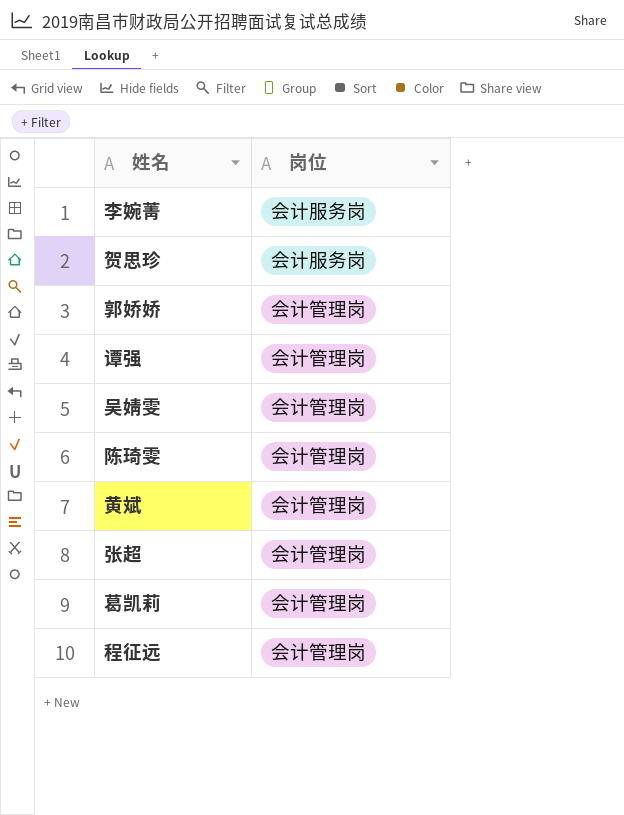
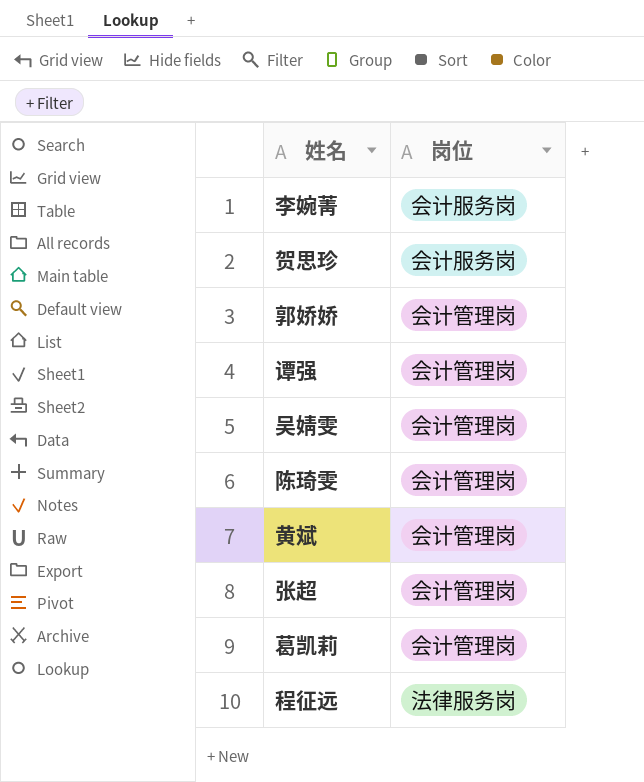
程征远 | 岗位: 会计管理岗 -> 法律服务岗

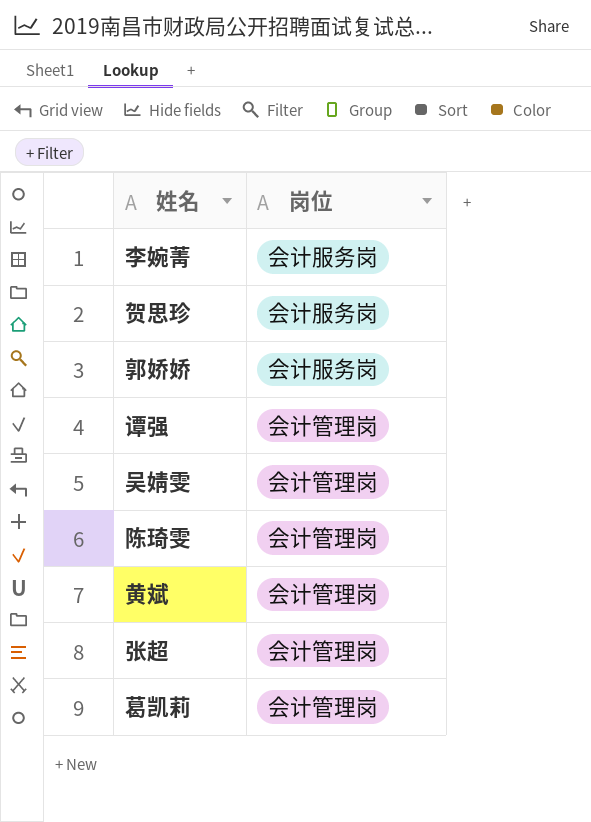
row 程征远: 法律服务岗 -> none
郭娇娇 | 岗位: 会计管理岗 -> 会计服务岗

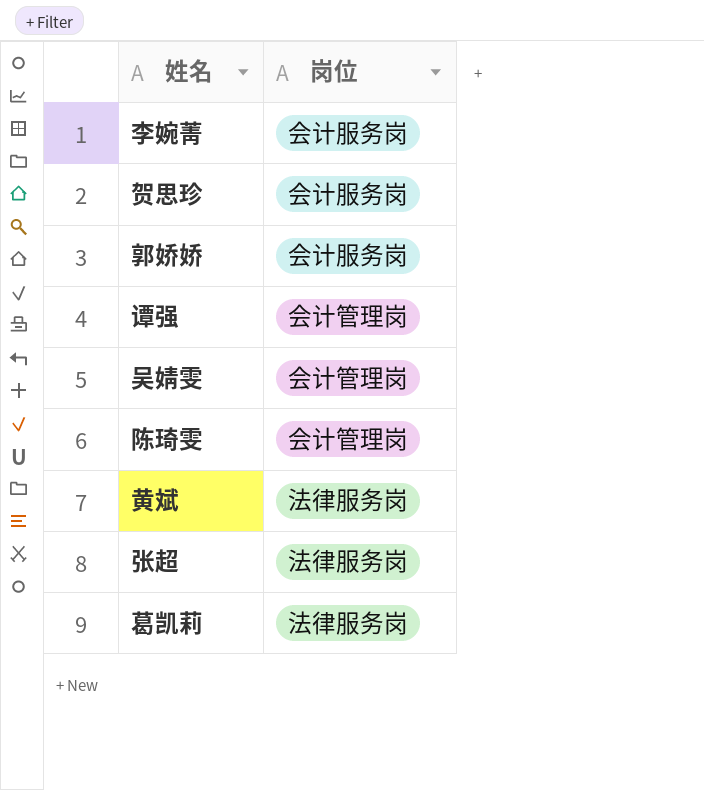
黄斌 | 岗位: 会计管理岗 -> 法律服务岗
张超 | 岗位: 会计管理岗 -> 法律服务岗
葛凯莉 | 岗位: 会计管理岗 -> 法律服务岗

